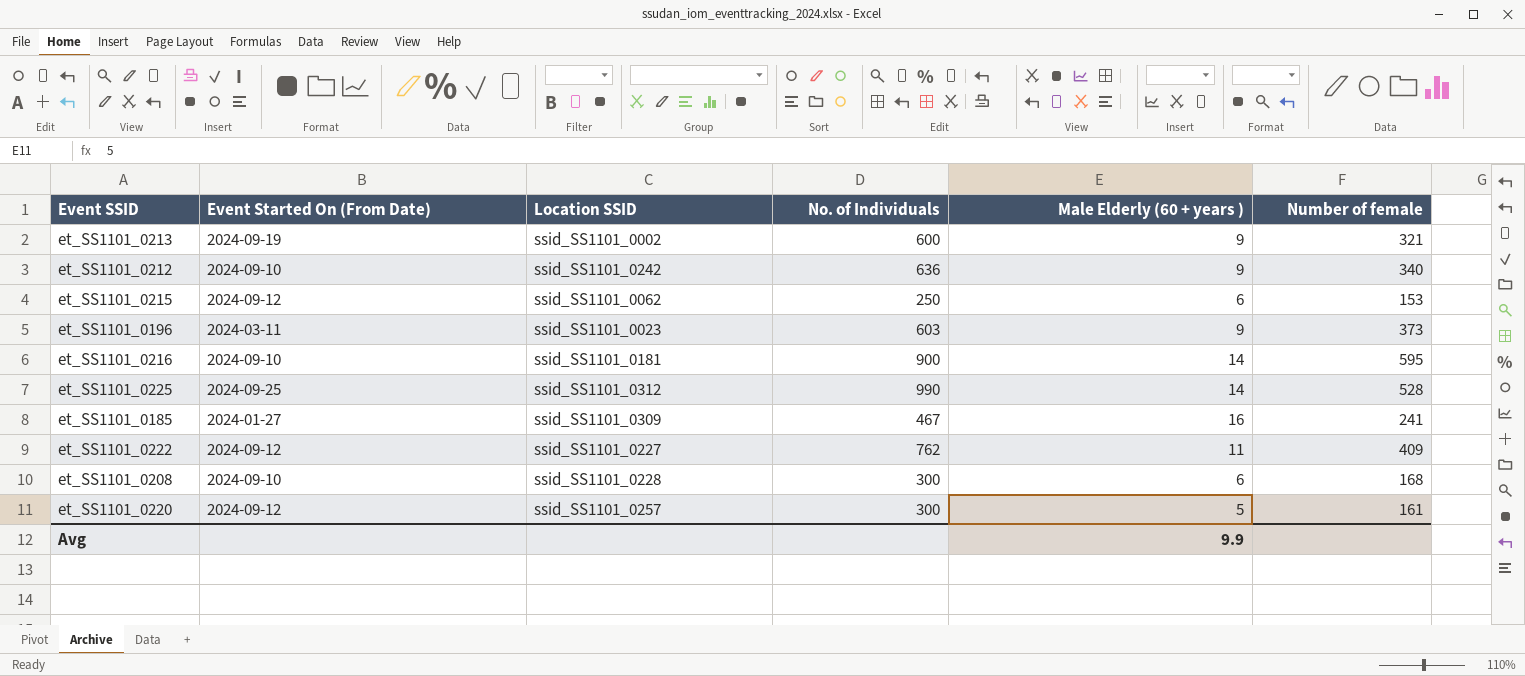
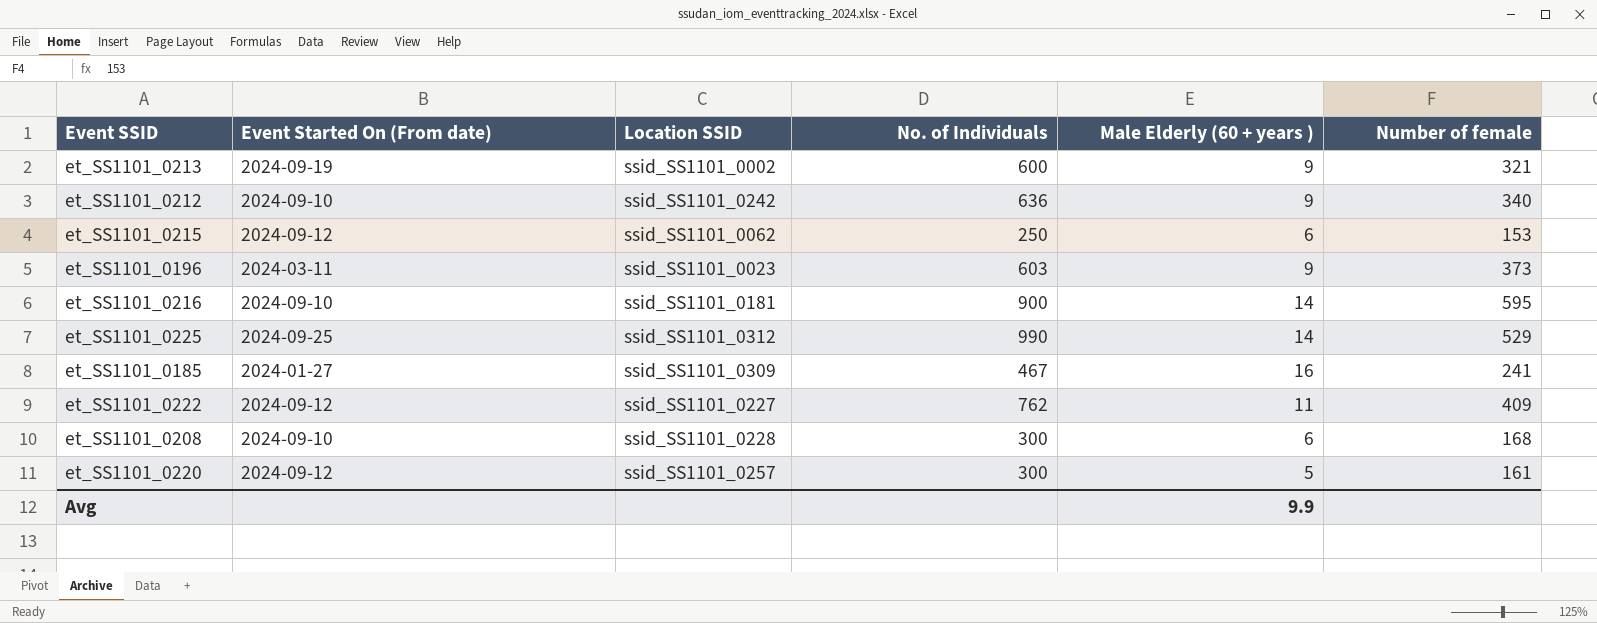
column name: Event Started On (From Date) -> Event Started On (From date)
et_SS1101_0225 | Number of female: 528 -> 529

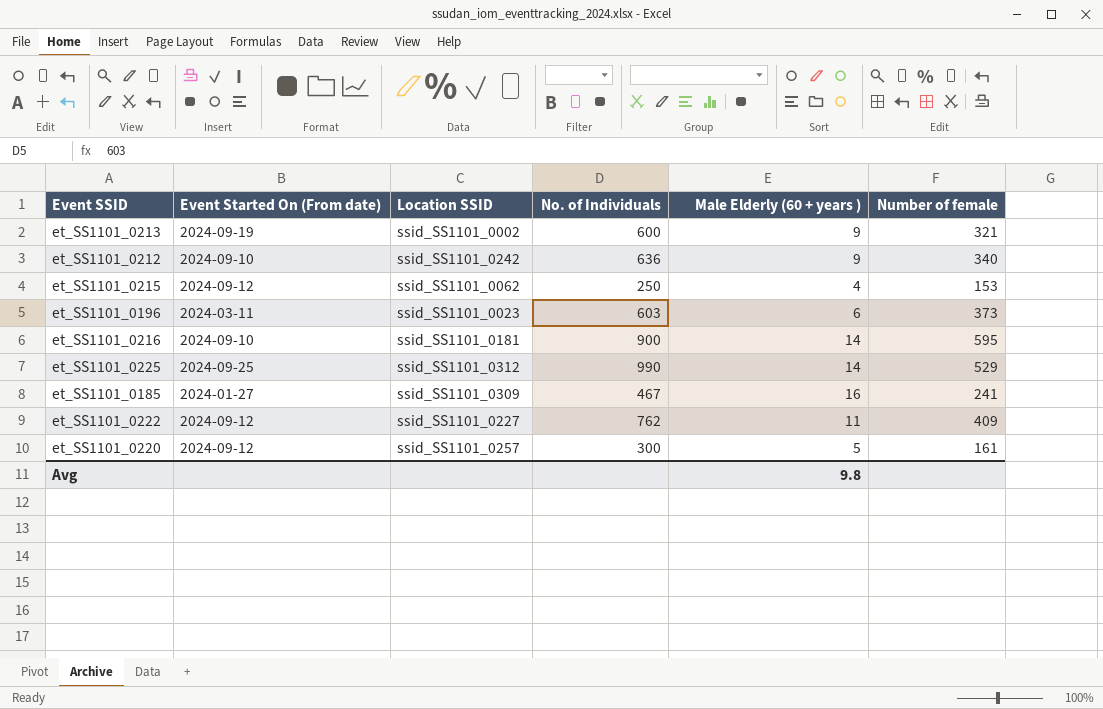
row et_SS1101_0208: 2024-09-10 | ssid_SS1101_0228 | 300 | 6 | 168 -> none
et_SS1101_0215 | Male Elderly (60 + years ): 6 -> 4
et_SS1101_0196 | Male Elderly (60 + years ): 9 -> 6
Avg | Male Elderly (60 + years ): 9.9 -> 9.8

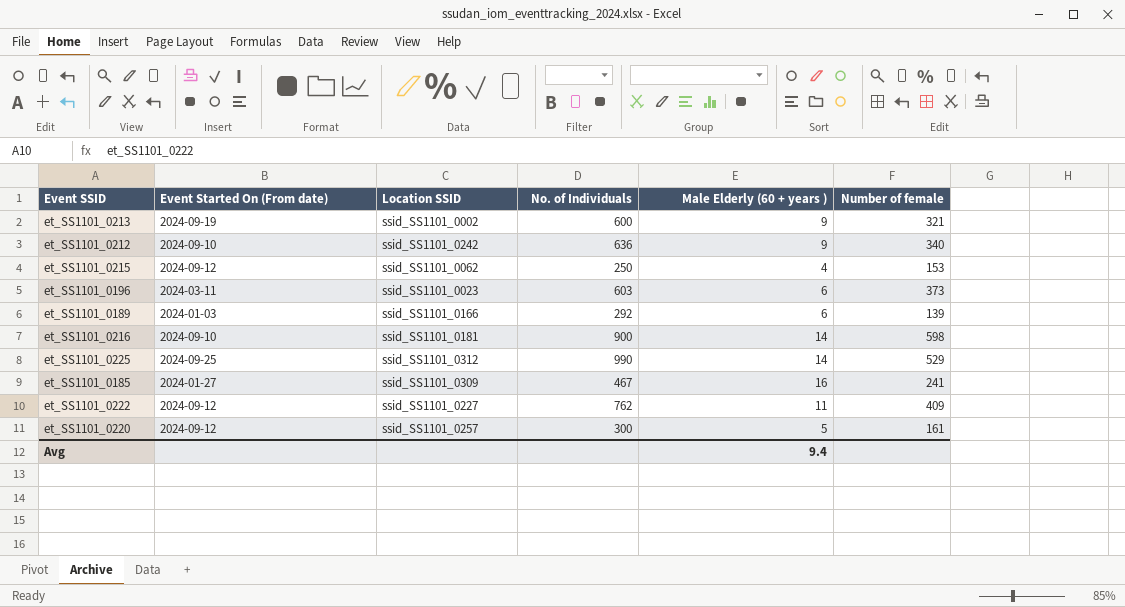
row et_SS1101_0189: none -> 2024-01-03 | ssid_SS1101_0166 | 292 | 6 | 139
et_SS1101_0216 | Number of female: 595 -> 598
Avg | Male Elderly (60 + years ): 9.8 -> 9.4

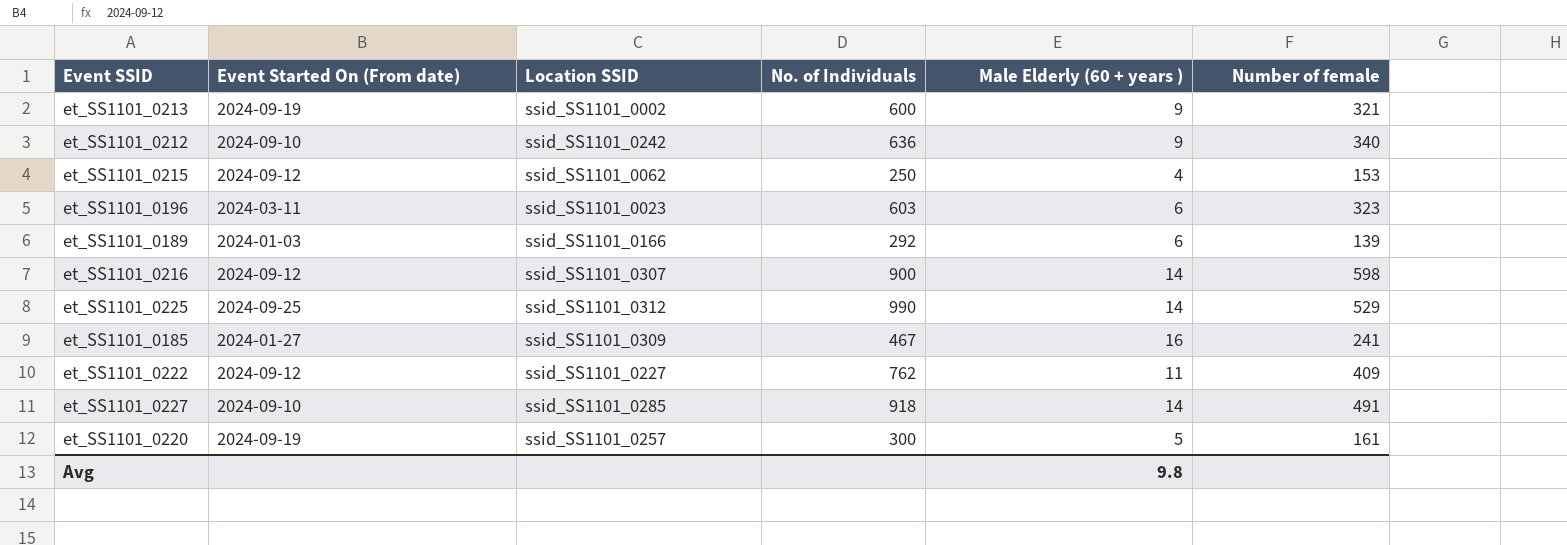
et_SS1101_0196 | Number of female: 373 -> 323
et_SS1101_0216 | Event Started On (From date): 2024-09-10 -> 2024-09-12
et_SS1101_0216 | Location SSID: ssid_SS1101_0181 -> ssid_SS1101_0307
row et_SS1101_0227: none -> 2024-09-10 | ssid_SS1101_0285 | 918 | 14 | 491
et_SS1101_0220 | Event Started On (From date): 2024-09-12 -> 2024-09-19
Avg | Male Elderly (60 + years ): 9.4 -> 9.8

